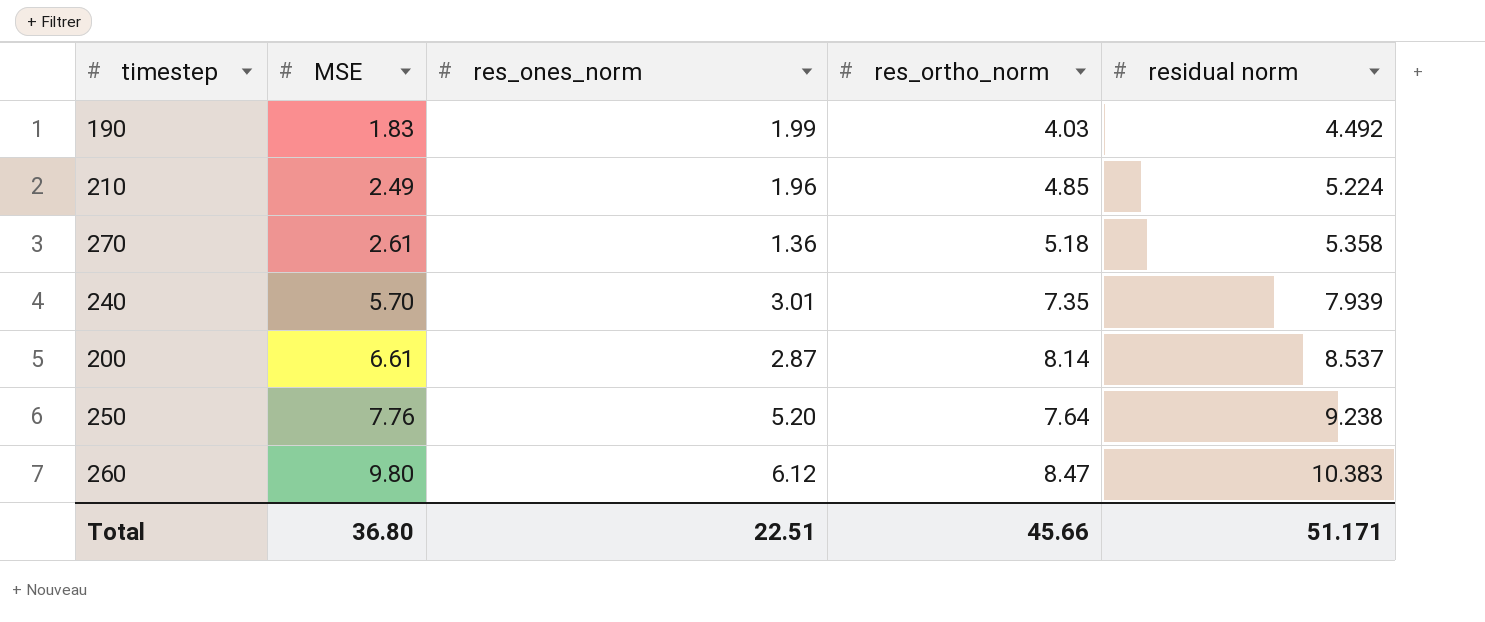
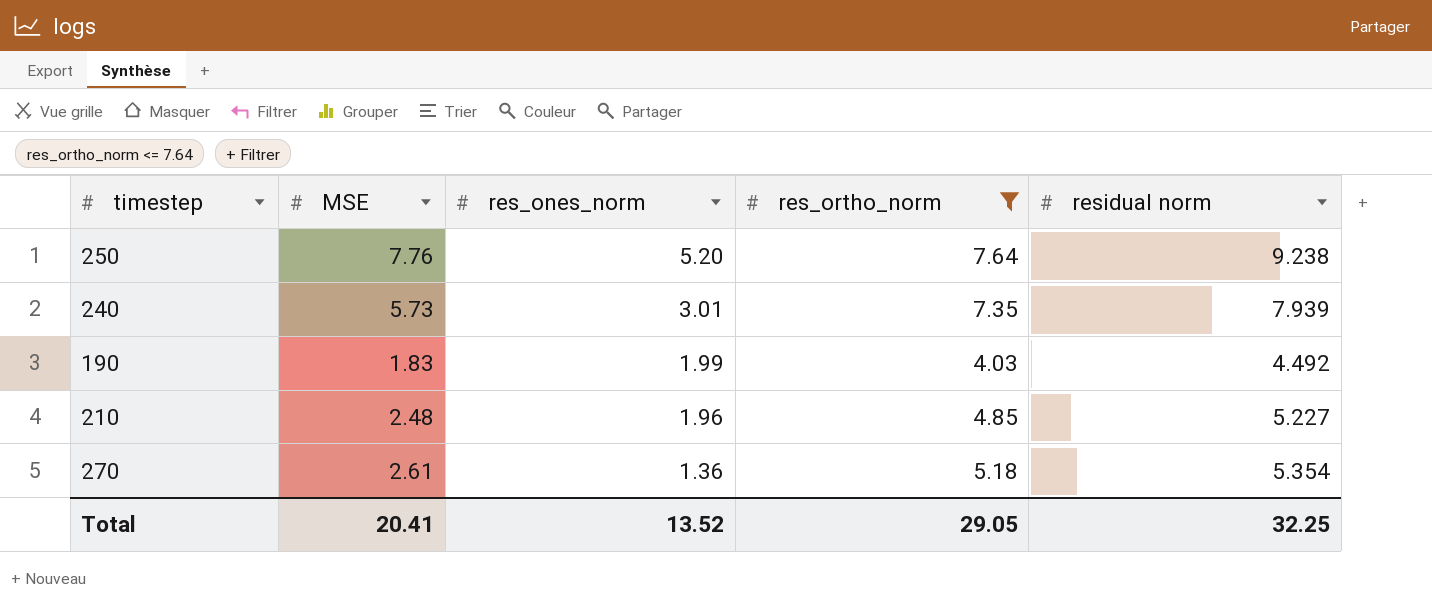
filter: none -> res_ortho_norm <= 7.64
row order: MSE ascending -> res_ones_norm descending
240 | MSE: 5.70 -> 5.73
210 | MSE: 2.49 -> 2.48
210 | residual norm: 5.224 -> 5.227
270 | residual norm: 5.358 -> 5.354
Total | MSE: 36.80 -> 20.41
Total | res_ones_norm: 22.51 -> 13.52
Total | res_ortho_norm: 45.66 -> 29.05
Total | residual norm: 51.171 -> 32.25

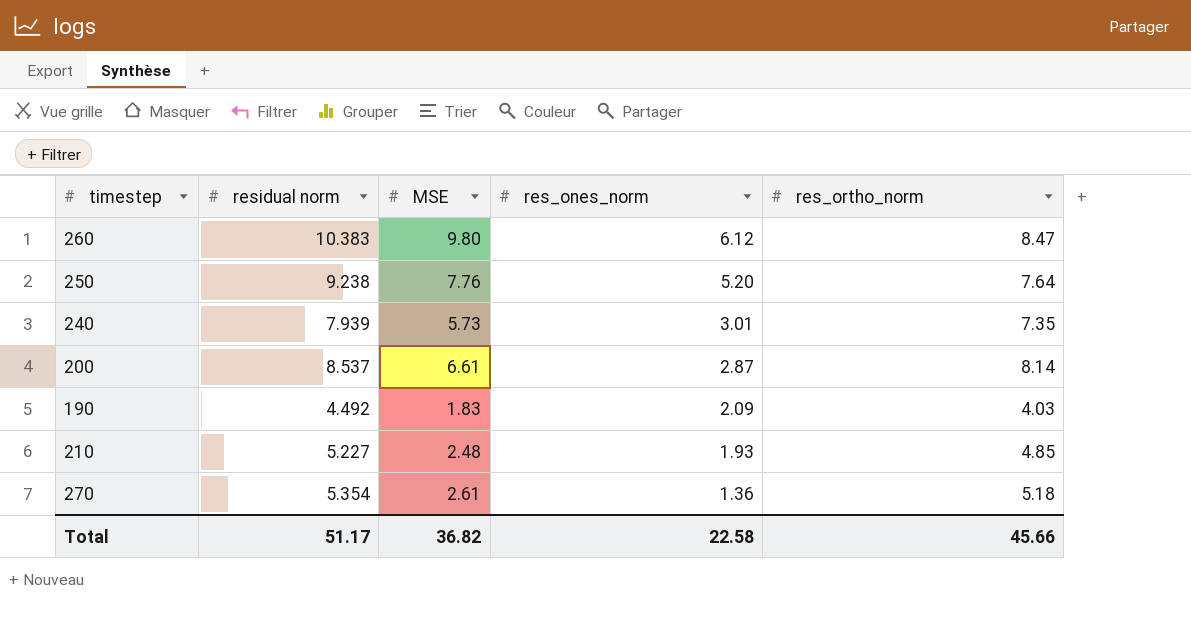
filter: res_ortho_norm <= 7.64 -> none
column residual norm | position: 5 -> 2
190 | res_ones_norm: 1.99 -> 2.09
210 | res_ones_norm: 1.96 -> 1.93
Total | residual norm: 32.25 -> 51.17
Total | MSE: 20.41 -> 36.82
Total | res_ones_norm: 13.52 -> 22.58
Total | res_ortho_norm: 29.05 -> 45.66

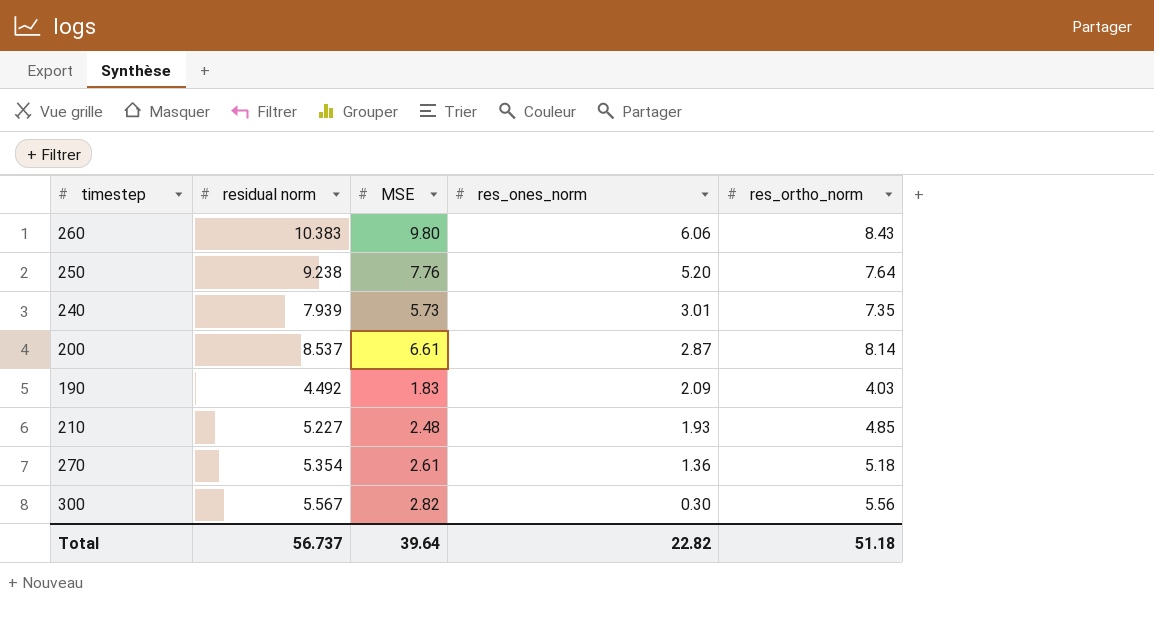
260 | res_ones_norm: 6.12 -> 6.06
260 | res_ortho_norm: 8.47 -> 8.43
row 300: none -> 5.567 | 2.82 | 0.30 | 5.56
Total | residual norm: 51.17 -> 56.737
Total | MSE: 36.82 -> 39.64
Total | res_ones_norm: 22.58 -> 22.82
Total | res_ortho_norm: 45.66 -> 51.18

